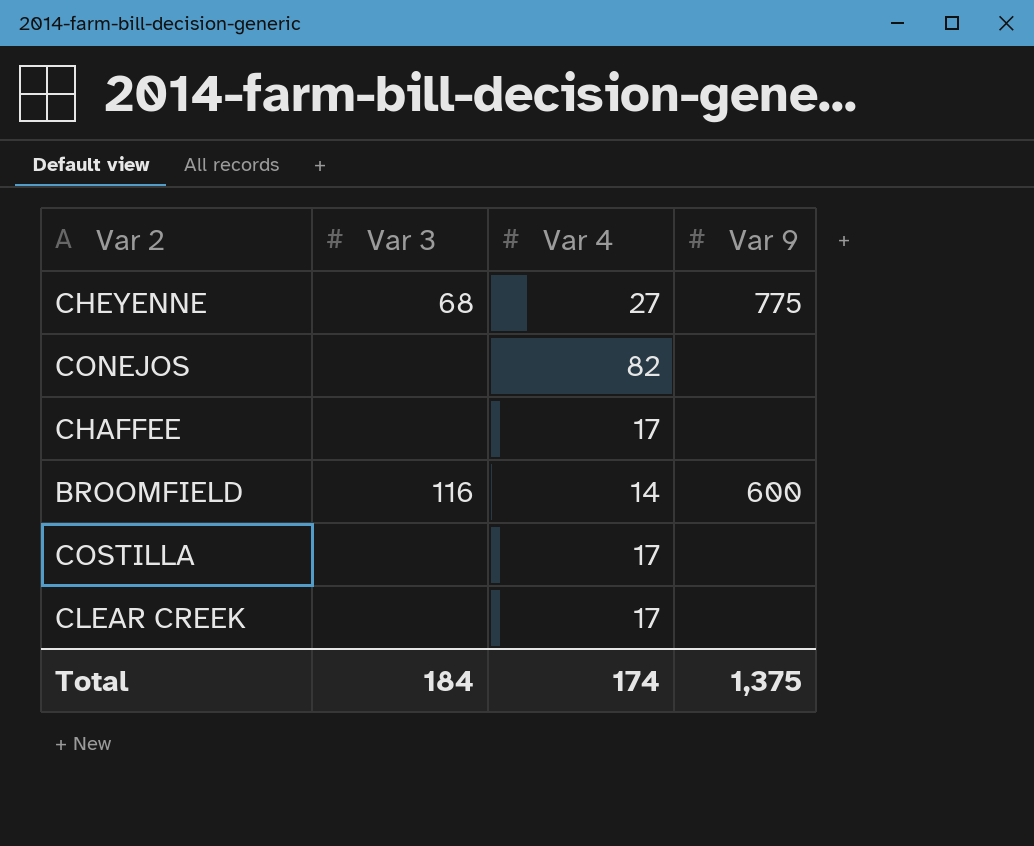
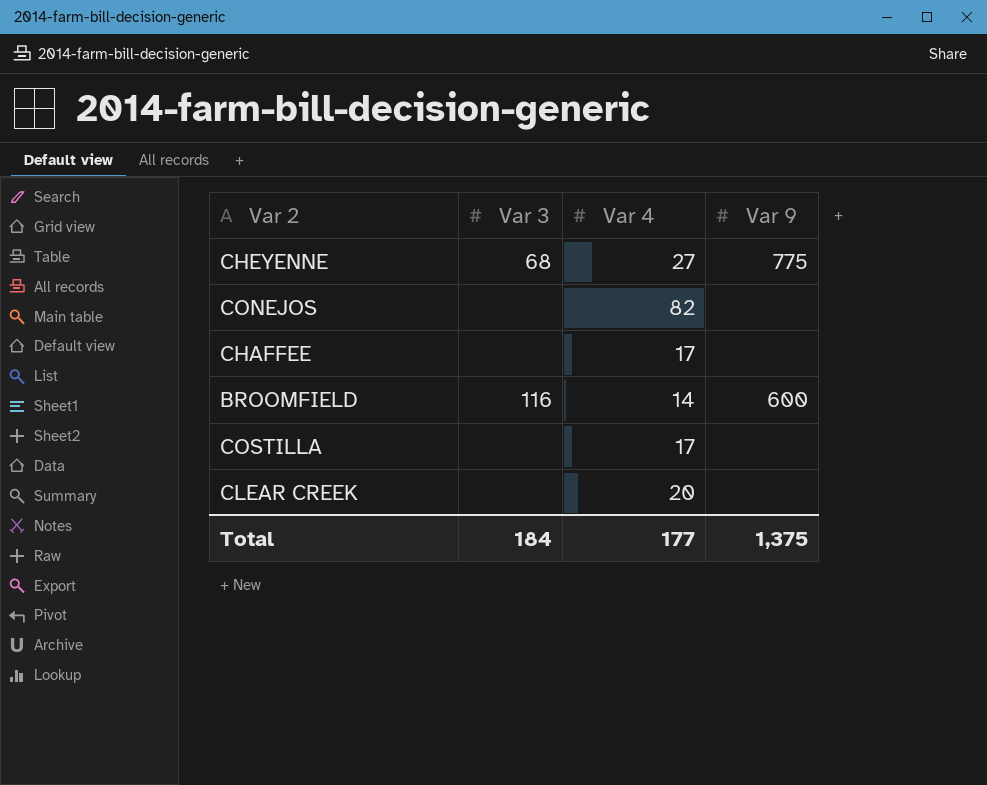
CLEAR CREEK | Var 4: 17 -> 20
Total | Var 4: 174 -> 177

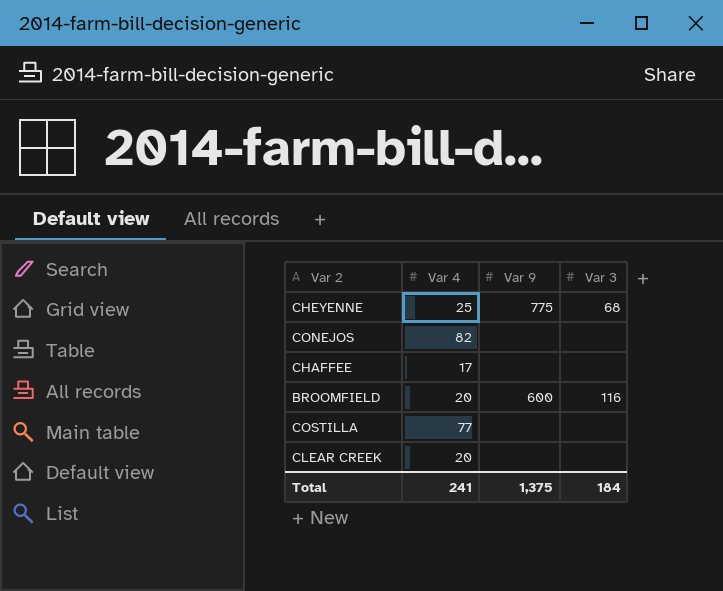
column Var 3 | position: 2 -> 4
CHEYENNE | Var 4: 27 -> 25
BROOMFIELD | Var 4: 14 -> 20
COSTILLA | Var 4: 17 -> 77
Total | Var 4: 177 -> 241

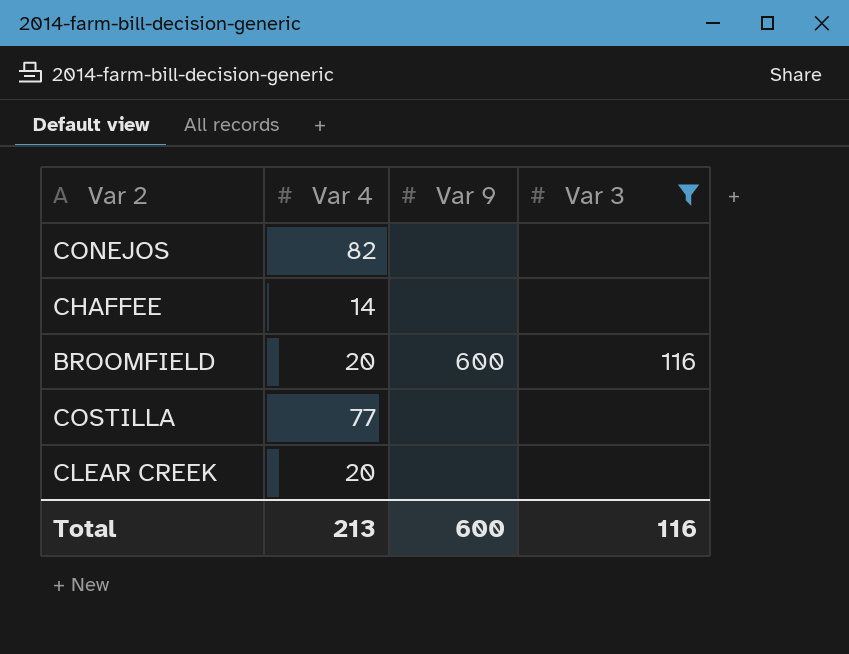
filter: none -> Var 3 != 68
CHAFFEE | Var 4: 17 -> 14
Total | Var 4: 241 -> 213
Total | Var 9: 1,375 -> 600
Total | Var 3: 184 -> 116

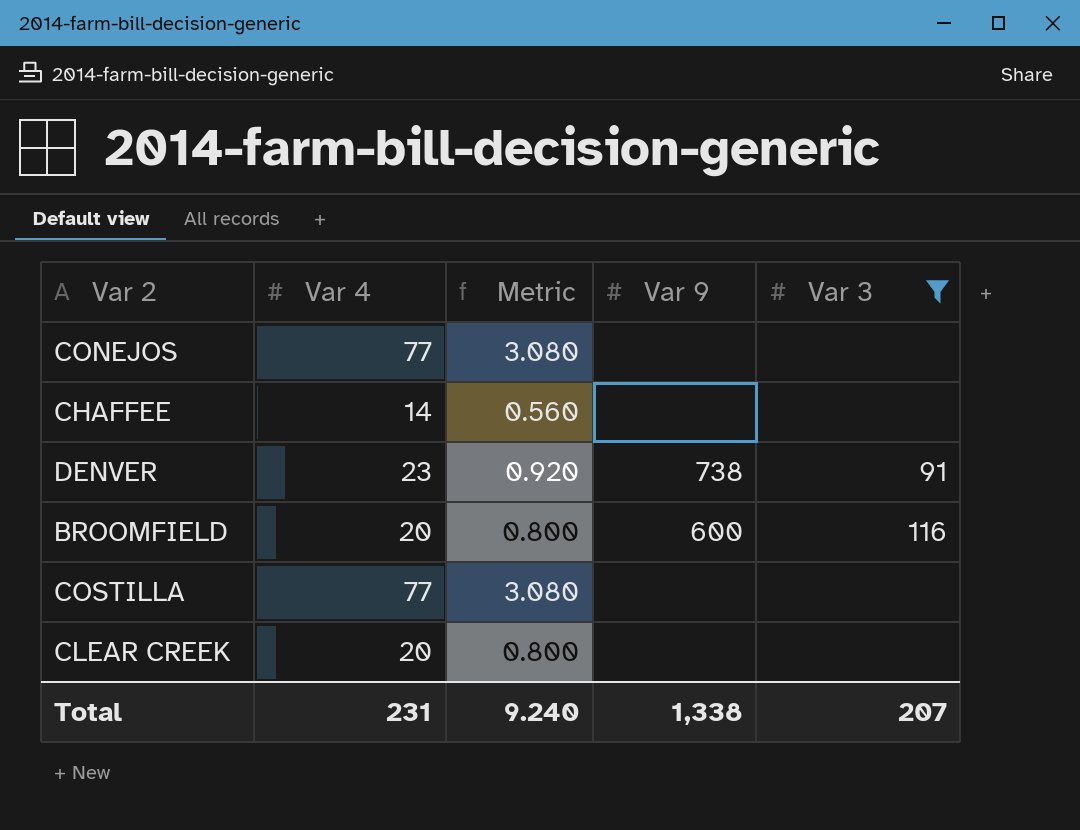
column Metric | formula: none -> [Var 4] * 0.04
CONEJOS | Var 4: 82 -> 77
row DENVER: none -> 23 | 0.920 | 738 | 91
Total | Var 4: 213 -> 231
Total | Var 9: 600 -> 1,338
Total | Var 3: 116 -> 207

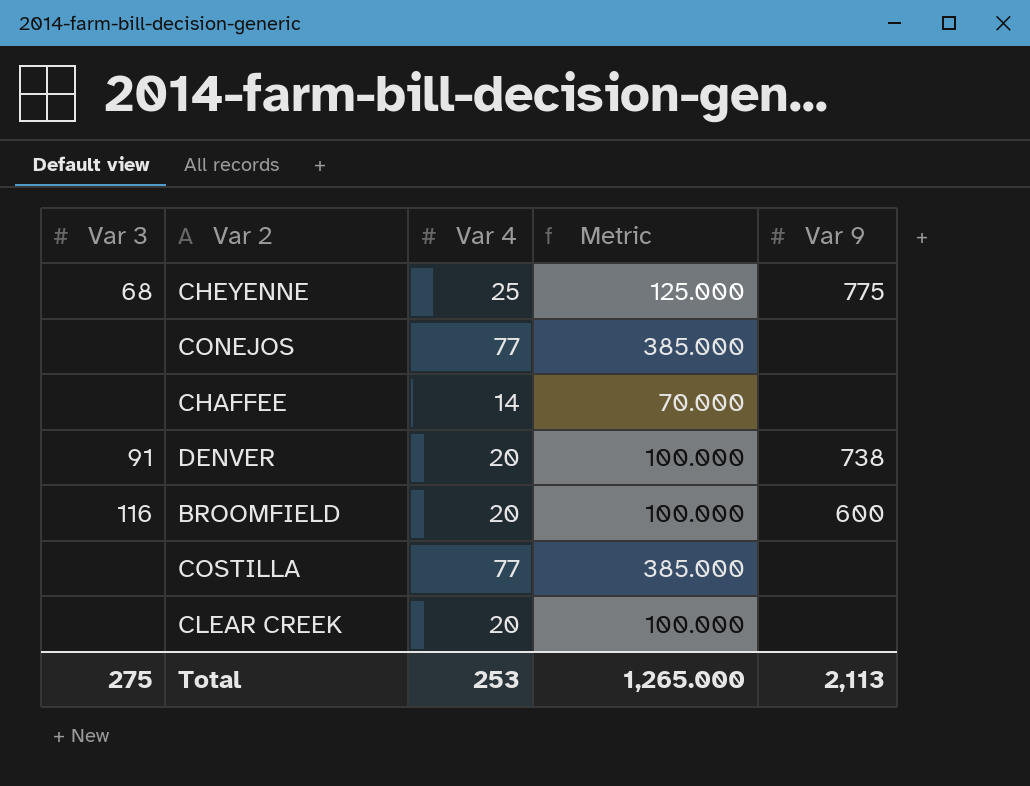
filter: Var 3 != 68 -> none
column Var 3 | position: 5 -> 1
column Metric | formula: [Var 4] * 0.04 -> [Var 4] * 5
DENVER | Var 4: 23 -> 20
Total | Var 3: 207 -> 275
Total | Var 4: 231 -> 253
Total | Metric: 9.240 -> 1,265.000
Total | Var 9: 1,338 -> 2,113

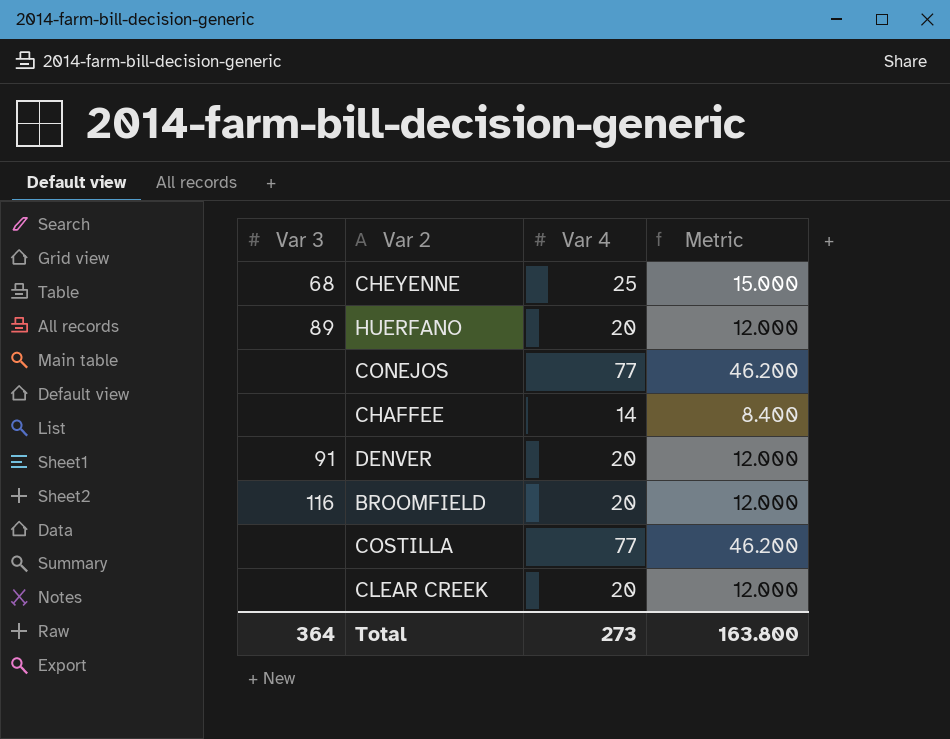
column Var 9 | position: 5 -> none
column Metric | formula: [Var 4] * 5 -> [Var 4] * 0.6
row HUERFANO: none -> 89 | 20 | 12.000
Total | Var 3: 275 -> 364
Total | Var 4: 253 -> 273
Total | Metric: 1,265.000 -> 163.800

